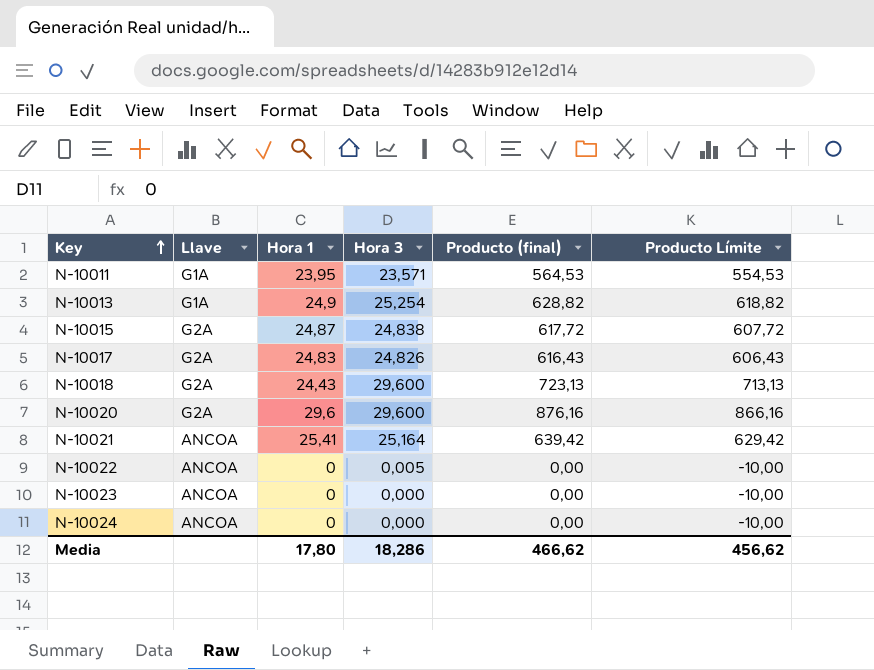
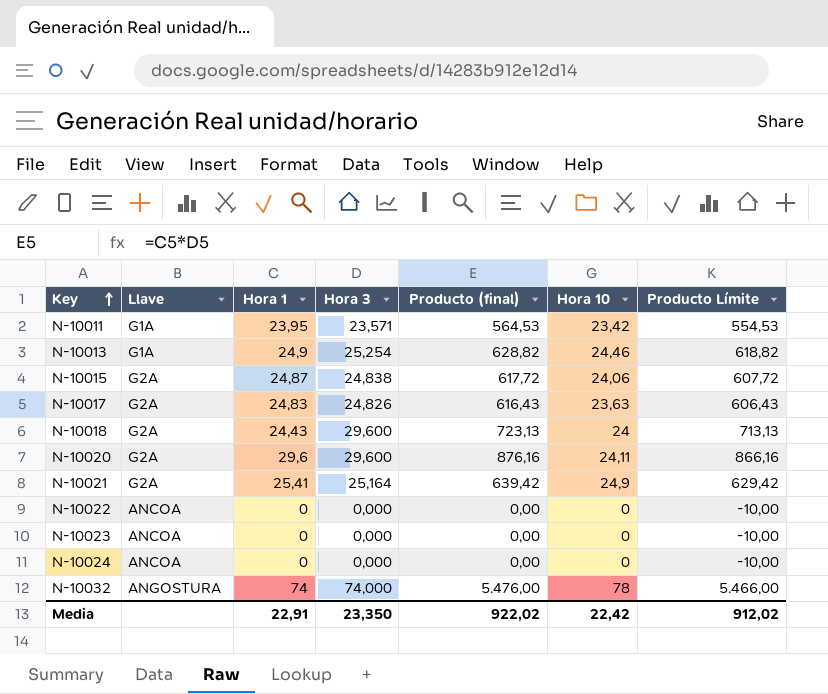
column Hora 10 | position: none -> 6
N-10021 | Llave: ANCOA -> G2A
N-10022 | Hora 3: 0,005 -> 0,000
row N-10032: none -> ANGOSTURA | 74 | 74,000 | 5.476,00 | 78 | 5.466,00
Media | Hora 1: 17,80 -> 22,91
Media | Hora 3: 18,286 -> 23,350
Media | Producto (final): 466,62 -> 922,02
Media | Producto Límite: 456,62 -> 912,02

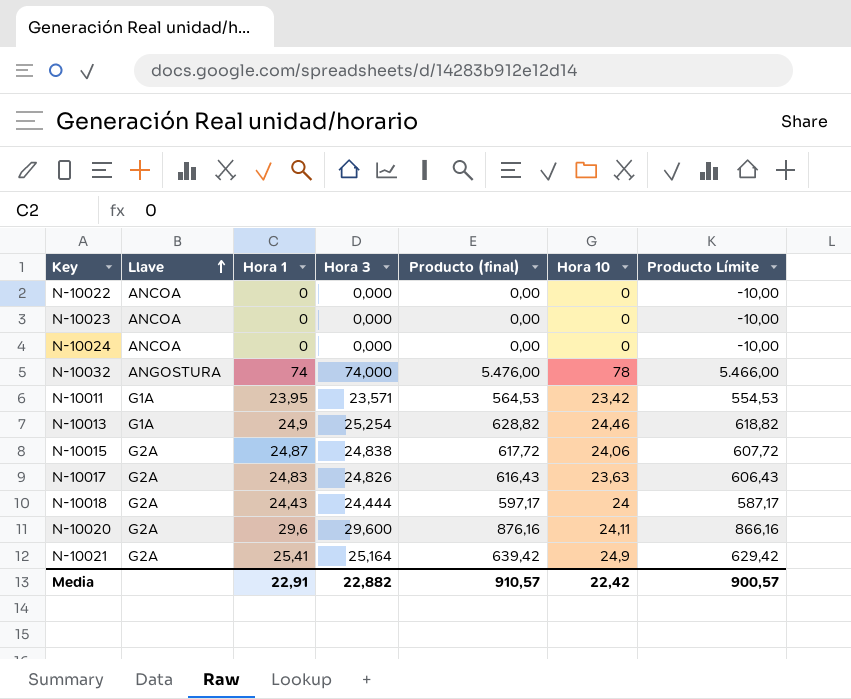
row order: Key ascending -> Llave ascending
N-10018 | Hora 3: 29,600 -> 24,444
N-10018 | Producto (final): 723,13 -> 597,17
N-10018 | Producto Límite: 713,13 -> 587,17
Media | Hora 3: 23,350 -> 22,882
Media | Producto (final): 922,02 -> 910,57
Media | Producto Límite: 912,02 -> 900,57

